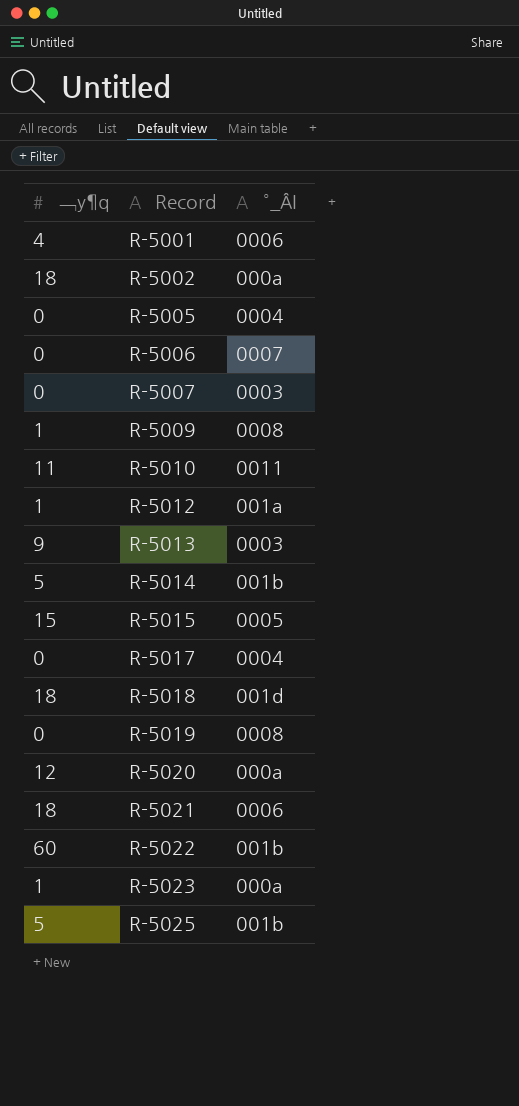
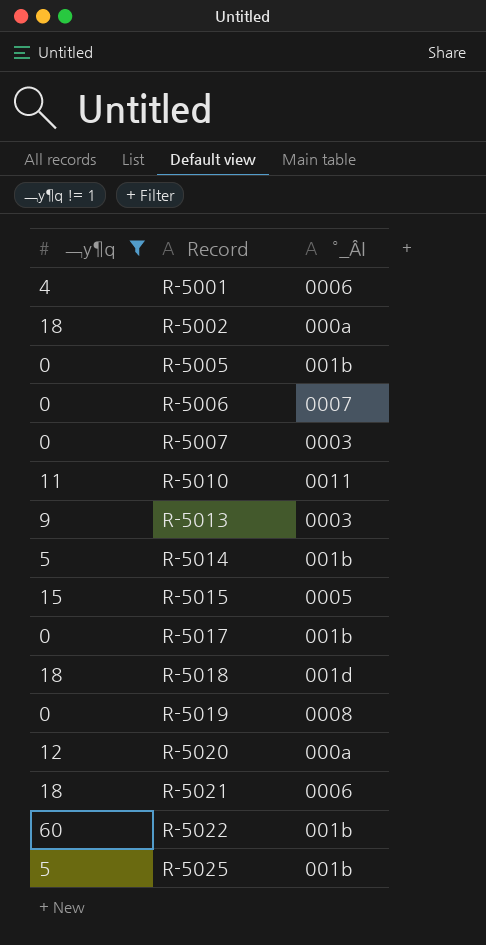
filter: none -> ¬y¶q != 1
R-5005 | °_ÂI: 0004 -> 001b
R-5017 | °_ÂI: 0004 -> 001b

